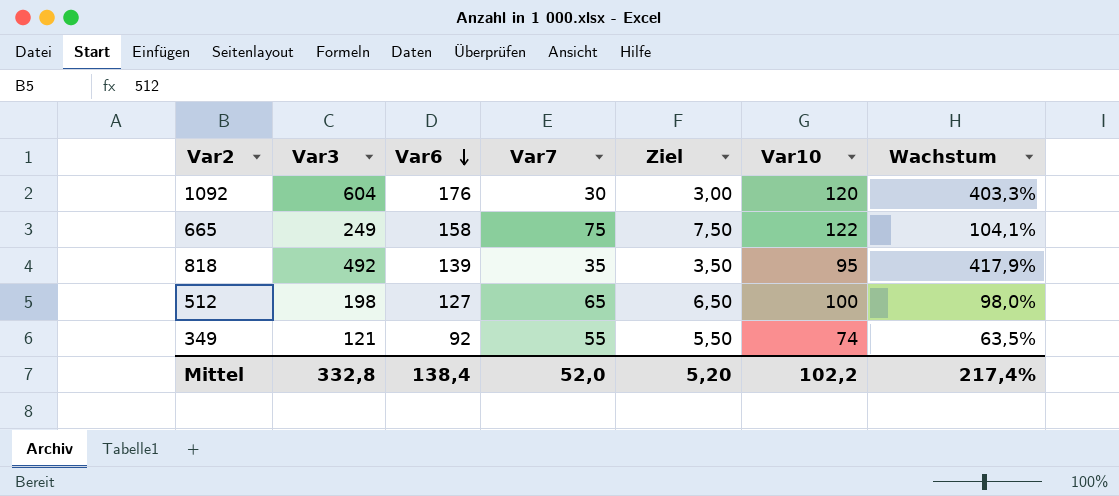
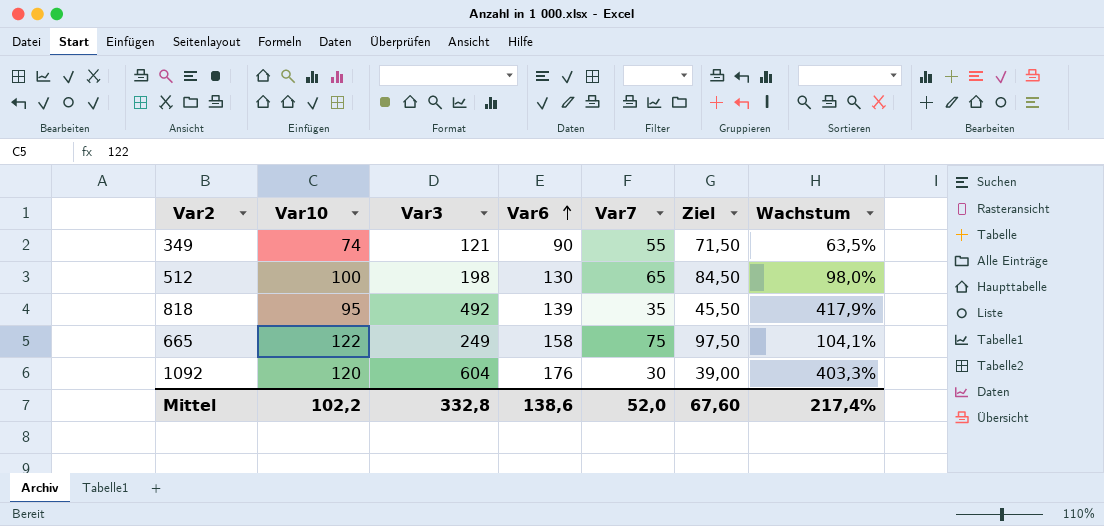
row order: Var6 descending -> Var6 ascending
column Var10 | position: 6 -> 2
column Ziel | formula: [Var7] * 0,1 -> [Var7] * 1,3
349 | Var6: 92 -> 90
512 | Var6: 127 -> 130
Mittel | Var6: 138,4 -> 138,6
Mittel | Ziel: 5,20 -> 67,60

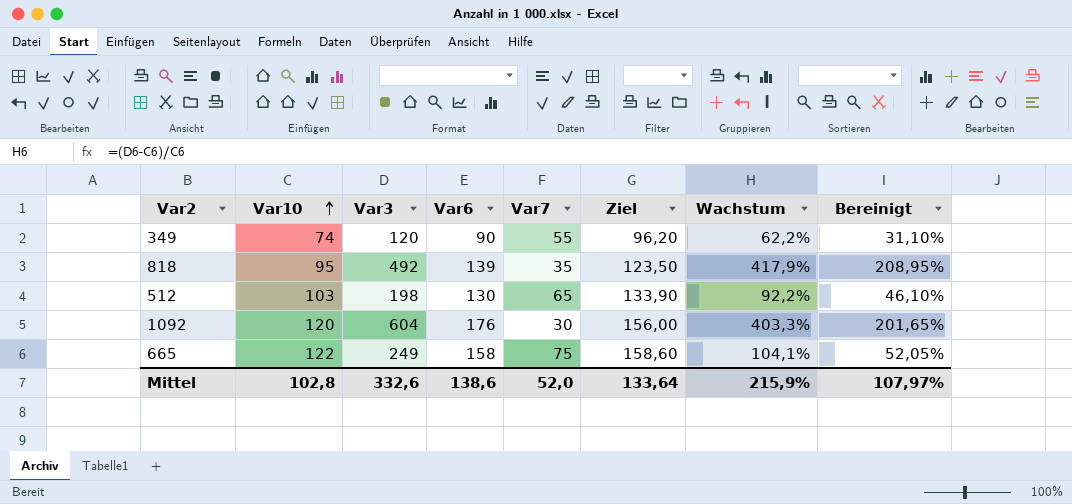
row order: Var6 ascending -> Var10 ascending
column Ziel | formula: [Var7] * 1,3 -> [Var10] * 1,3
column Bereinigt | formula: none -> [Wachstum] * 0,5
349 | Var3: 121 -> 120
349 | Wachstum: 63,5% -> 62,2%
512 | Var10: 100 -> 103
512 | Wachstum: 98,0% -> 92,2%
Mittel | Var10: 102,2 -> 102,8
Mittel | Var3: 332,8 -> 332,6
Mittel | Ziel: 67,60 -> 133,64
Mittel | Wachstum: 217,4% -> 215,9%

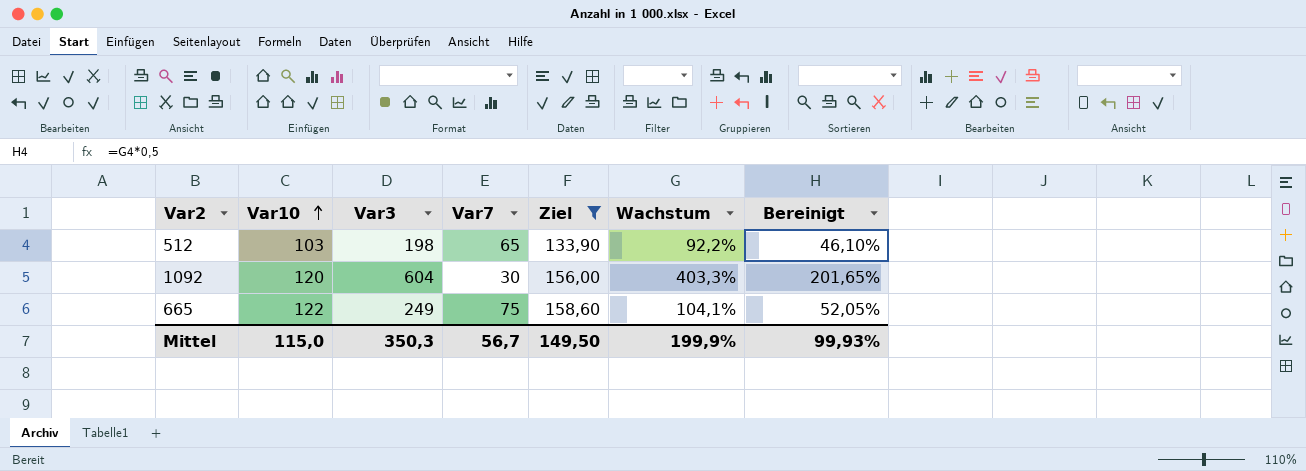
filter: none -> Ziel >= 133,90
column Var6 | position: 4 -> none
Mittel | Var10: 102,8 -> 115,0
Mittel | Var3: 332,6 -> 350,3
Mittel | Var7: 52,0 -> 56,7
Mittel | Ziel: 133,64 -> 149,50
Mittel | Wachstum: 215,9% -> 199,9%
Mittel | Bereinigt: 107,97% -> 99,93%

